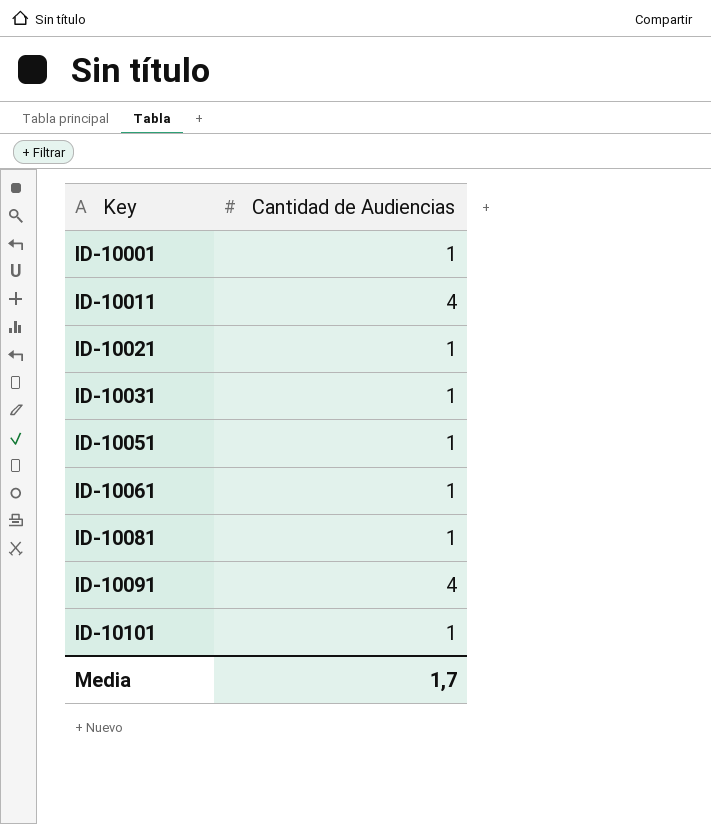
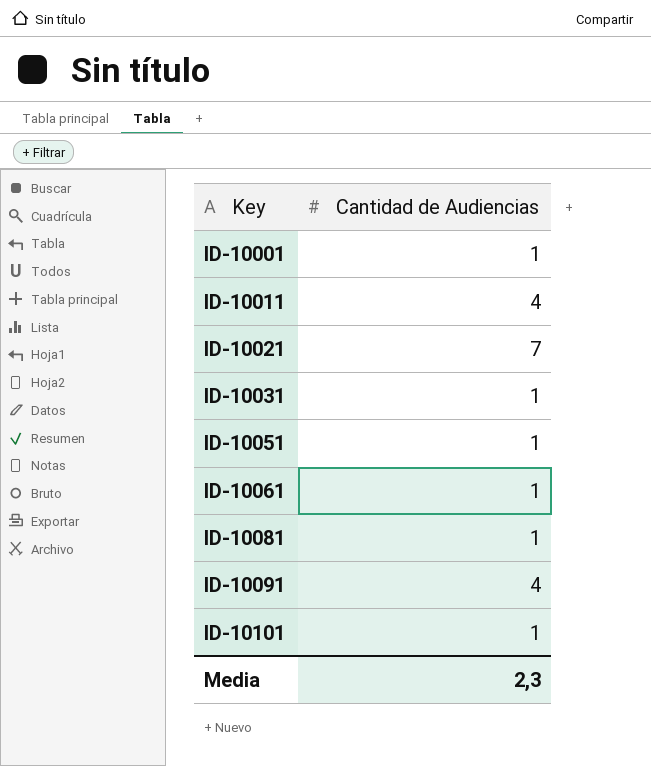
ID-10021 | Cantidad de Audiencias: 1 -> 7
Media | Cantidad de Audiencias: 1,7 -> 2,3

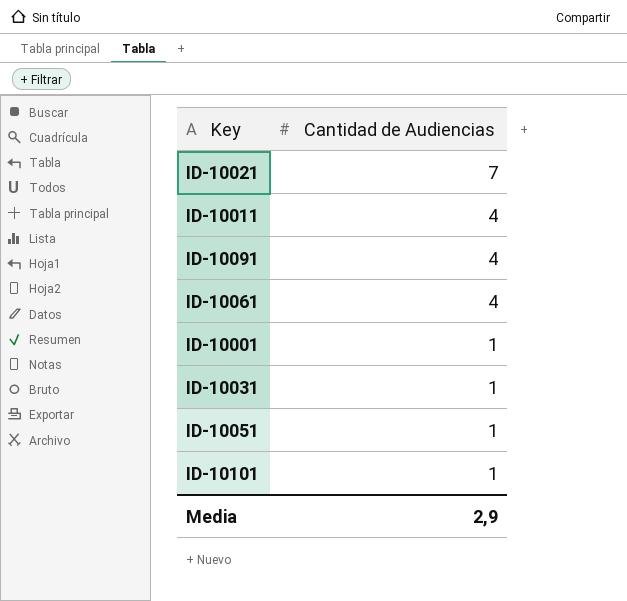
row order: Key ascending -> Cantidad de Audiencias descending
row ID-10081: 1 -> none
ID-10061 | Cantidad de Audiencias: 1 -> 4
Media | Cantidad de Audiencias: 2,3 -> 2,9

